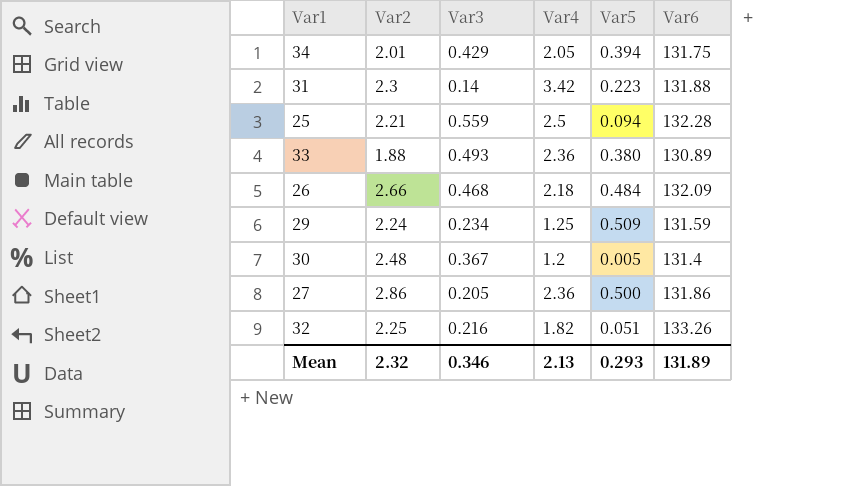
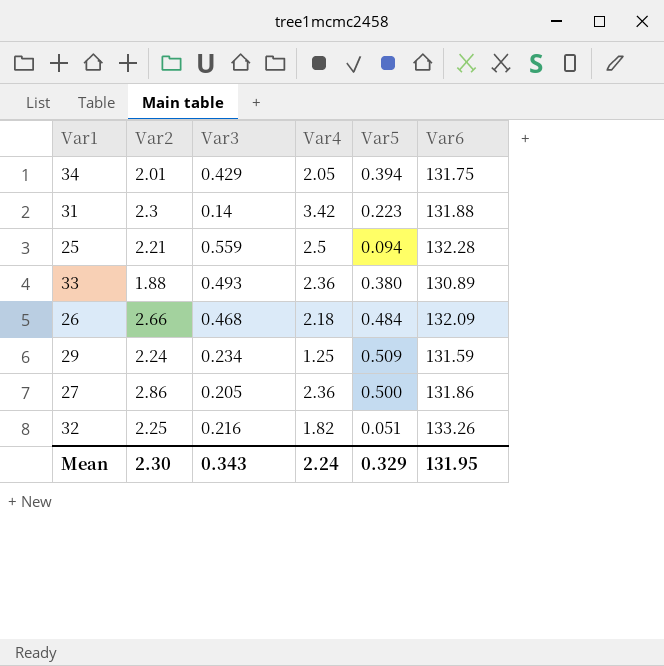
row 30: 2.48 | 0.367 | 1.2 | 0.005 | 131.4 -> none
Mean | Var2: 2.32 -> 2.30
Mean | Var3: 0.346 -> 0.343
Mean | Var4: 2.13 -> 2.24
Mean | Var5: 0.293 -> 0.329
Mean | Var6: 131.89 -> 131.95

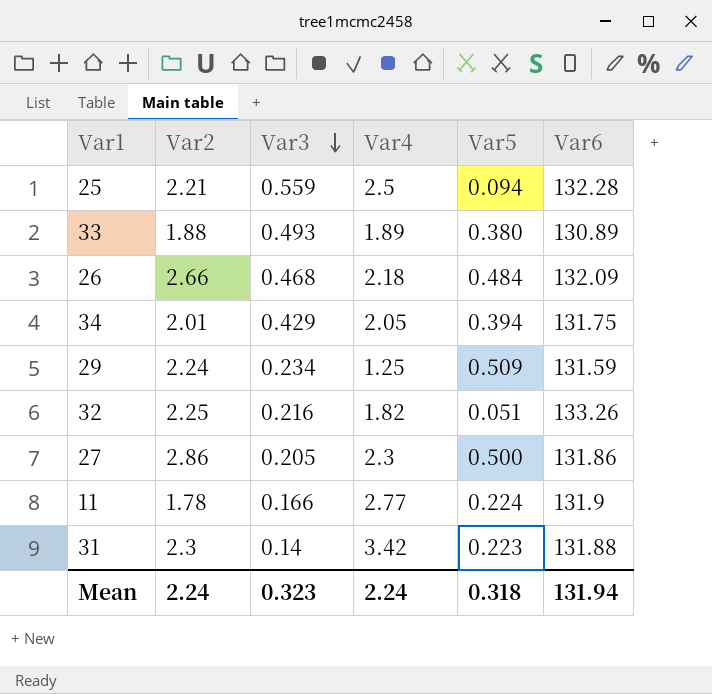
row order: none -> Var3 descending
33 | Var4: 2.36 -> 1.89
27 | Var4: 2.36 -> 2.3
row 11: none -> 1.78 | 0.166 | 2.77 | 0.224 | 131.9
Mean | Var2: 2.30 -> 2.24
Mean | Var3: 0.343 -> 0.323
Mean | Var5: 0.329 -> 0.318
Mean | Var6: 131.95 -> 131.94

